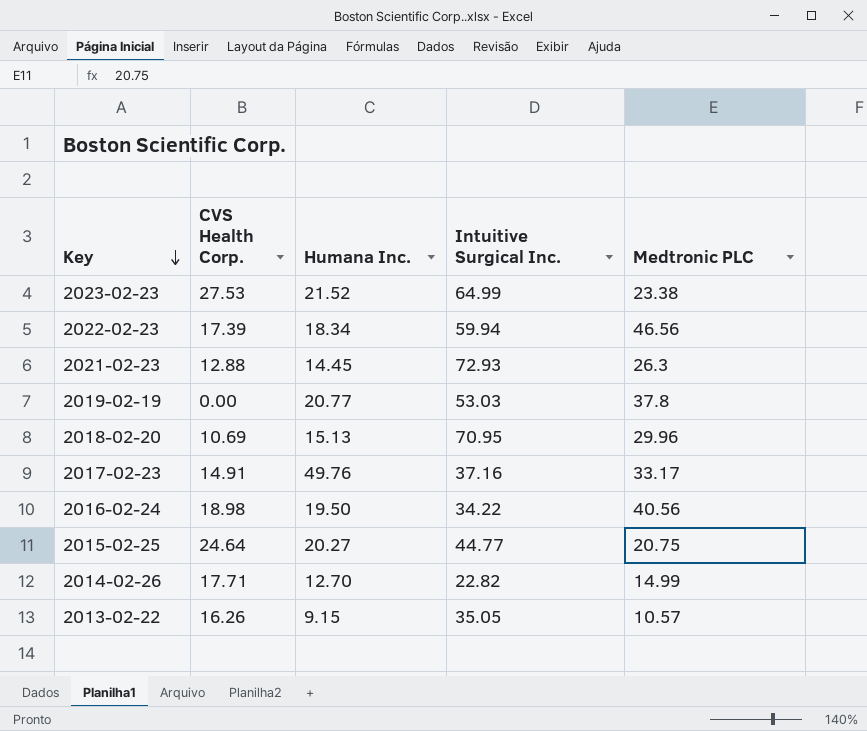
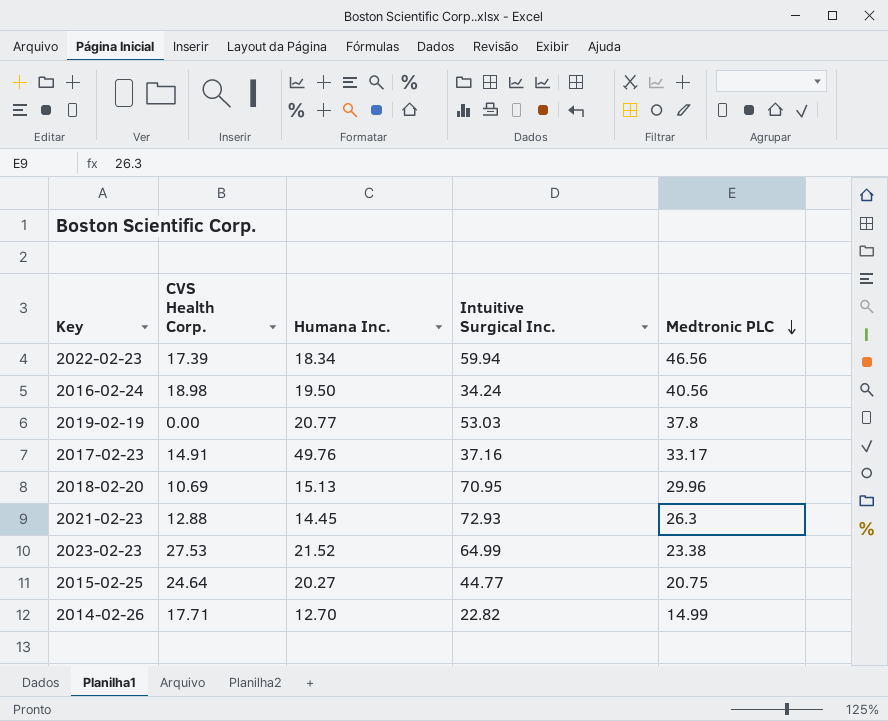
row order: Key descending -> Medtronic PLC descending
row 2013-02-22: 16.26 | 9.15 | 35.05 | 10.57 -> none
2016-02-24 | Intuitive Surgical Inc.: 34.22 -> 34.24

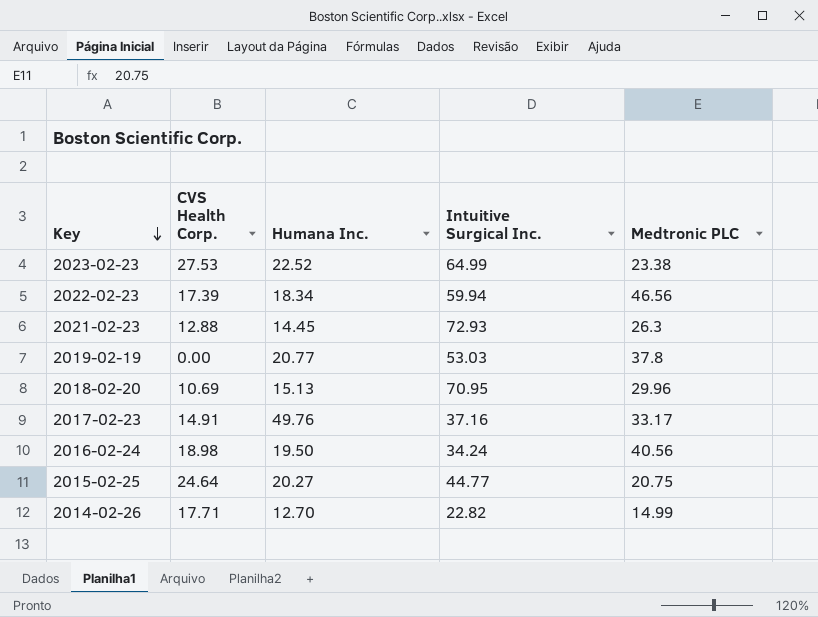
row order: Medtronic PLC descending -> Key descending
2023-02-23 | Humana Inc.: 21.52 -> 22.52

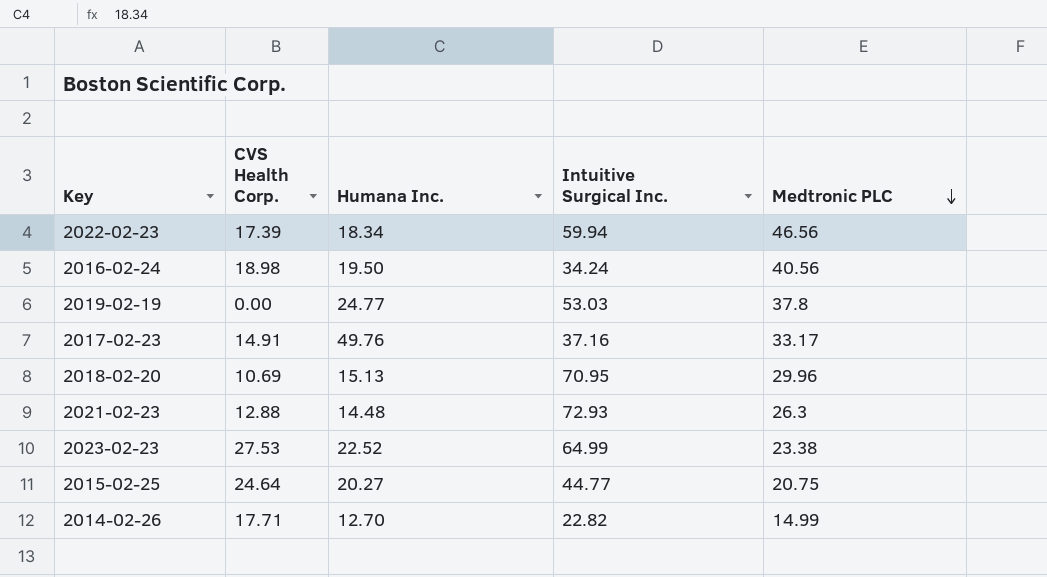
row order: Key descending -> Medtronic PLC descending
2019-02-19 | Humana Inc.: 20.77 -> 24.77
2021-02-23 | Humana Inc.: 14.45 -> 14.48

